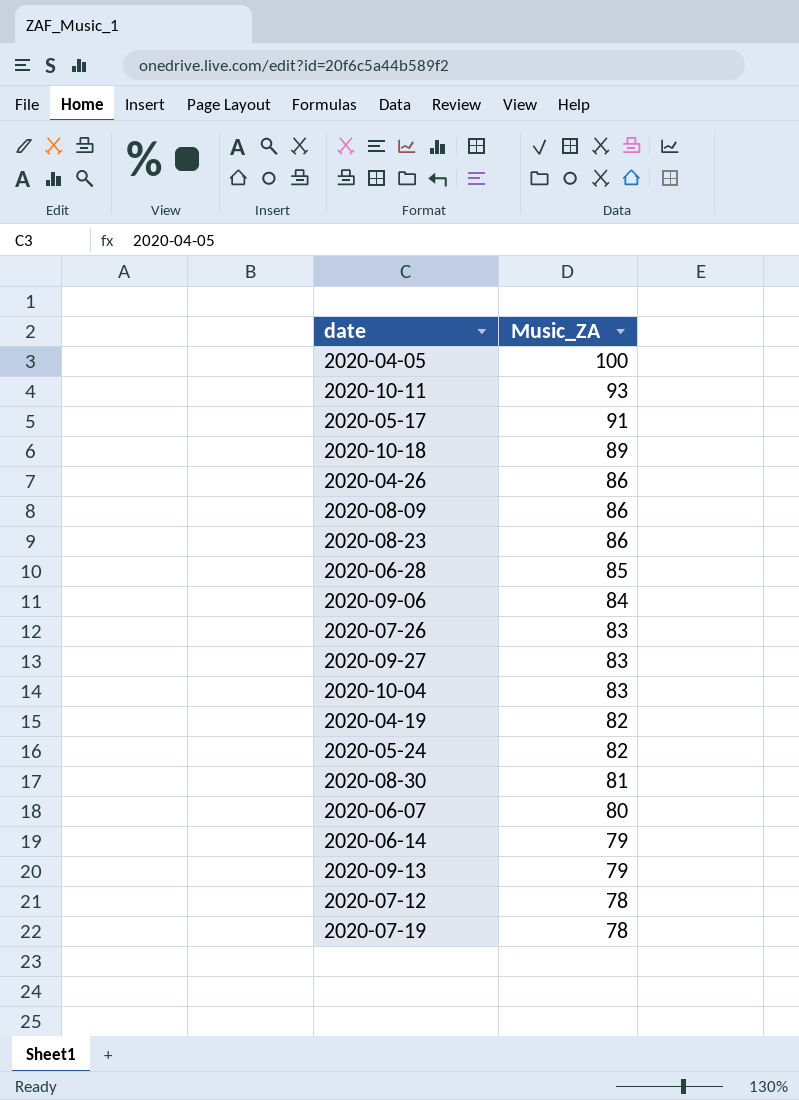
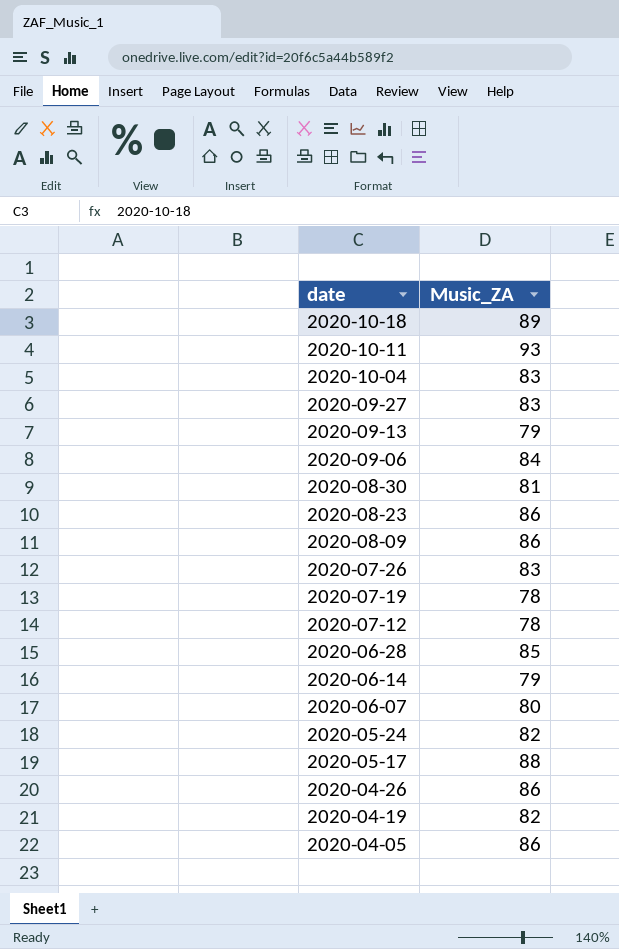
row order: Music_ZA descending -> date descending
2020-05-17 | Music_ZA: 91 -> 88
2020-04-05 | Music_ZA: 100 -> 86

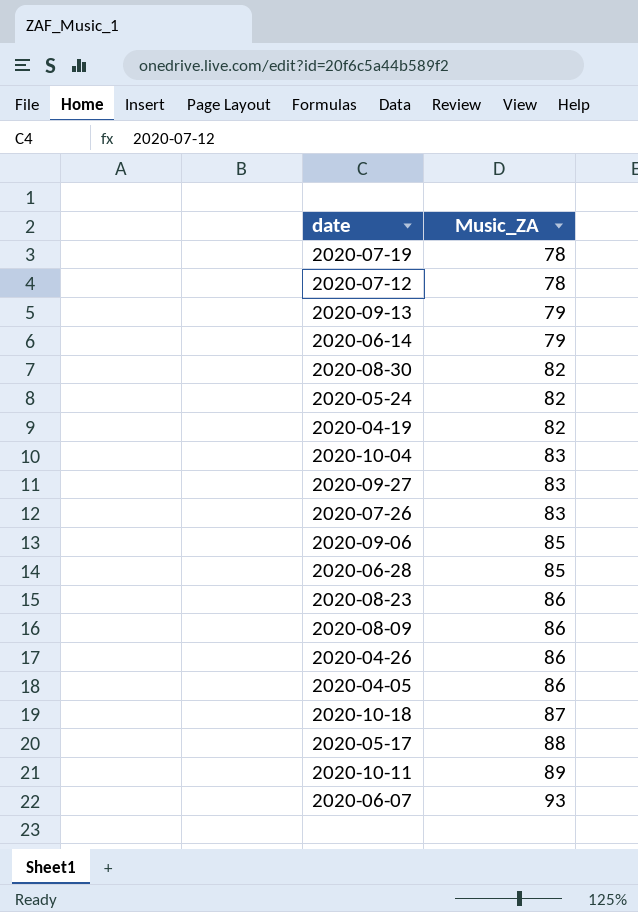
row order: date descending -> Music_ZA ascending
2020-08-30 | Music_ZA: 81 -> 82
2020-09-06 | Music_ZA: 84 -> 85
2020-10-18 | Music_ZA: 89 -> 87
2020-10-11 | Music_ZA: 93 -> 89
2020-06-07 | Music_ZA: 80 -> 93

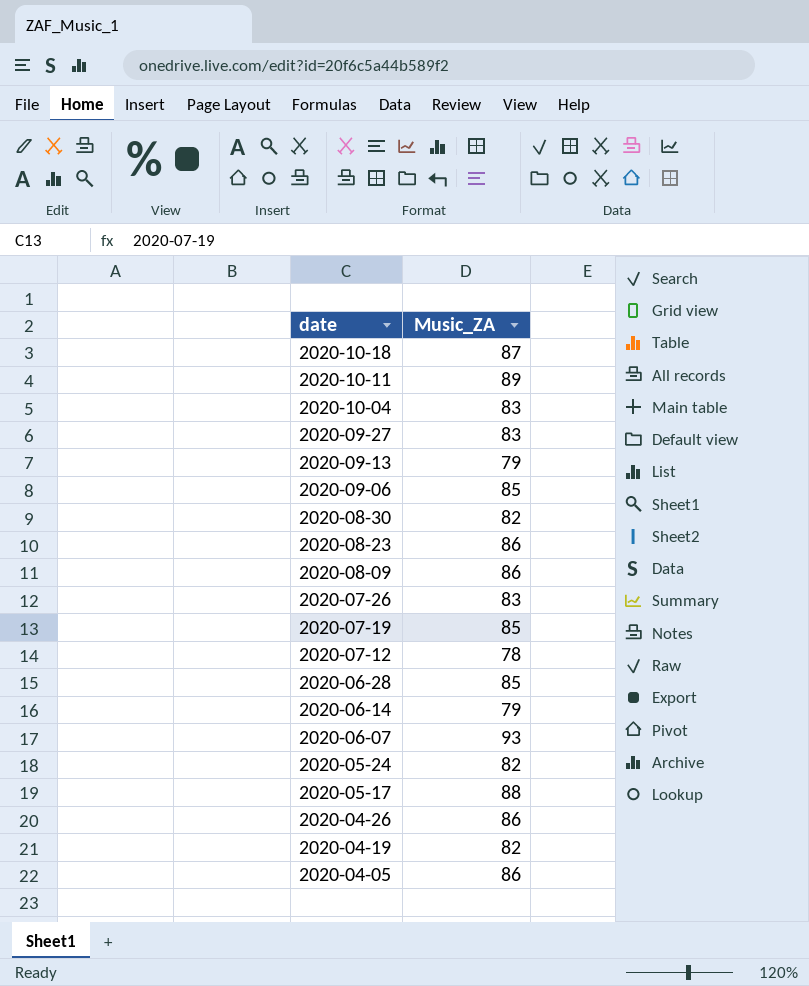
row order: Music_ZA ascending -> date descending
2020-07-19 | Music_ZA: 78 -> 85

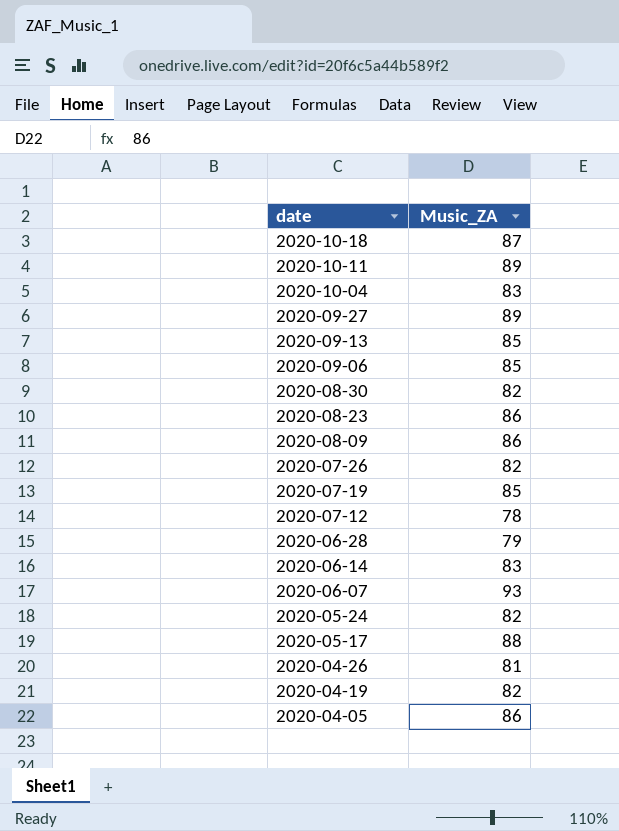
2020-09-27 | Music_ZA: 83 -> 89
2020-09-13 | Music_ZA: 79 -> 85
2020-07-26 | Music_ZA: 83 -> 82
2020-06-28 | Music_ZA: 85 -> 79
2020-06-14 | Music_ZA: 79 -> 83
2020-04-26 | Music_ZA: 86 -> 81

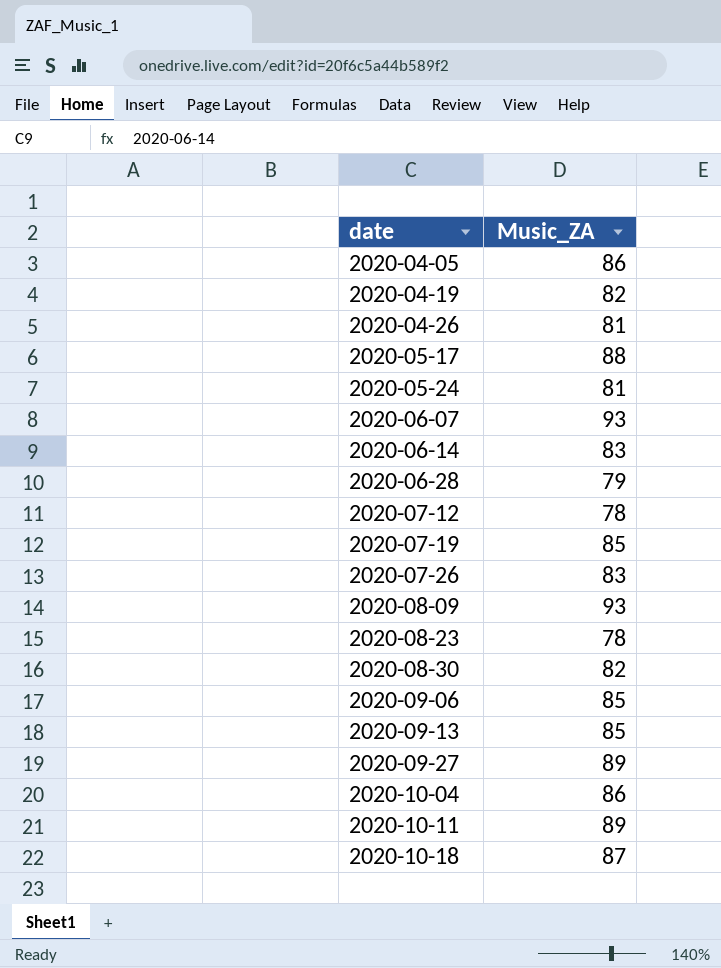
row order: date descending -> date ascending
2020-05-24 | Music_ZA: 82 -> 81
2020-07-26 | Music_ZA: 82 -> 83
2020-08-09 | Music_ZA: 86 -> 93
2020-08-23 | Music_ZA: 86 -> 78
2020-10-04 | Music_ZA: 83 -> 86

